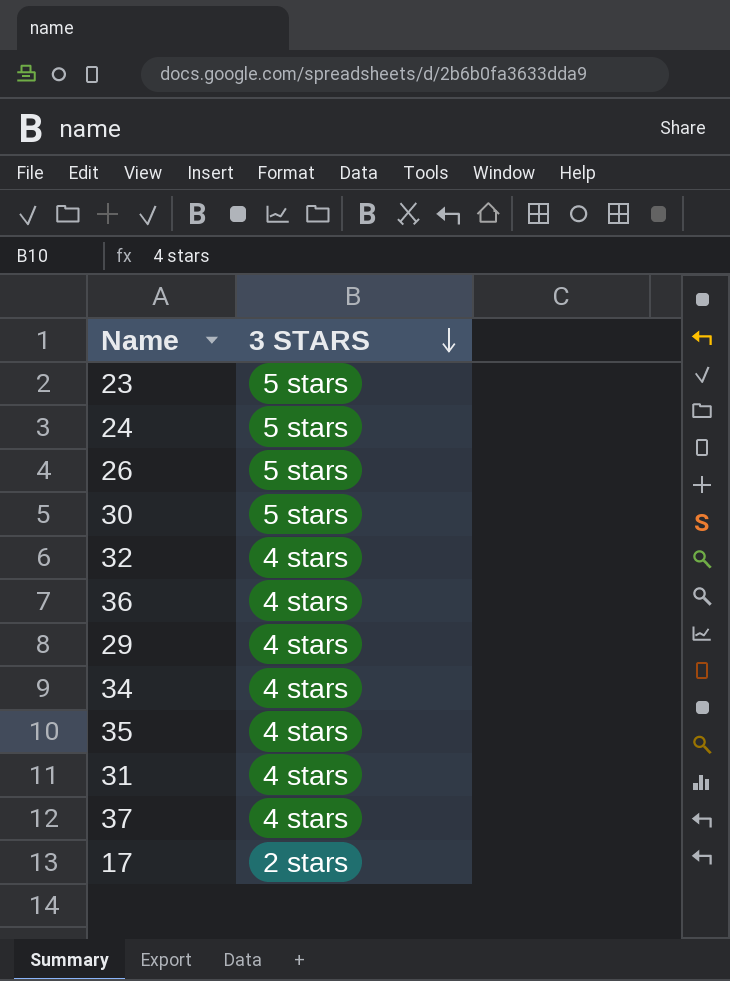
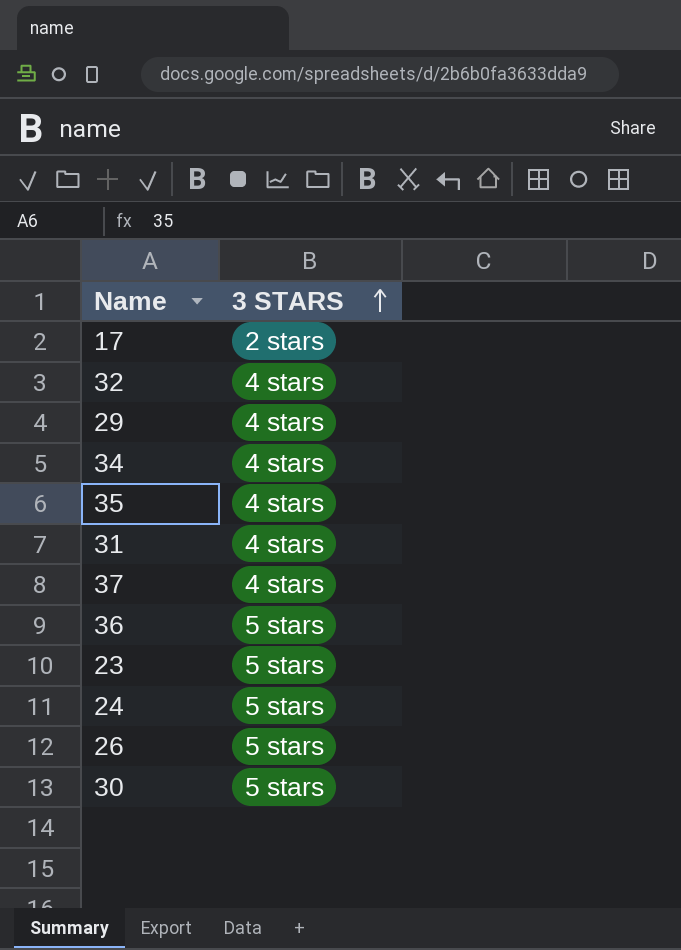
row order: 3 STARS descending -> 3 STARS ascending
36 | 3 STARS: 4 stars -> 5 stars

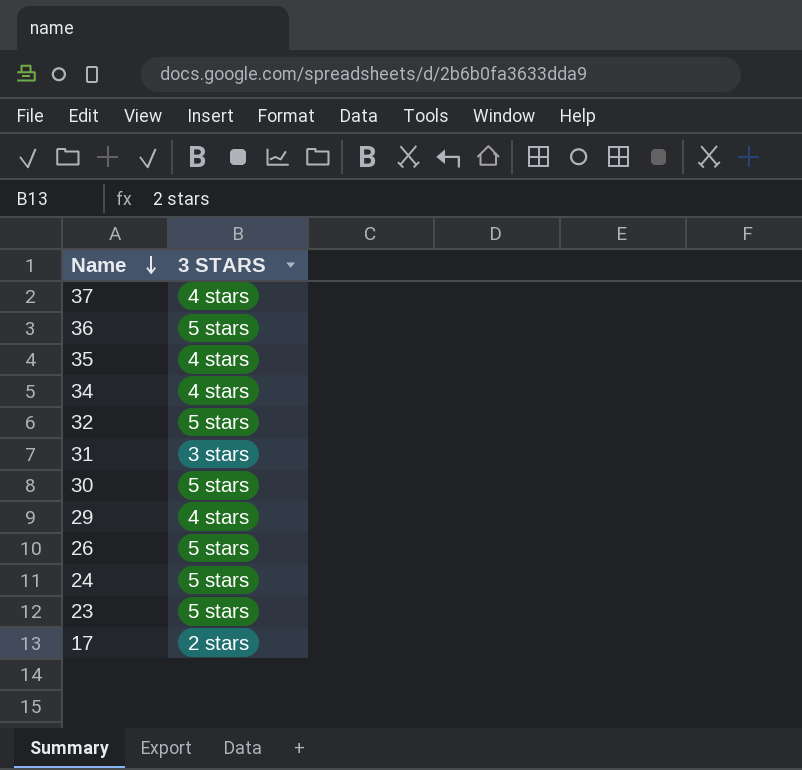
row order: 3 STARS ascending -> Name descending
32 | 3 STARS: 4 stars -> 5 stars
31 | 3 STARS: 4 stars -> 3 stars

